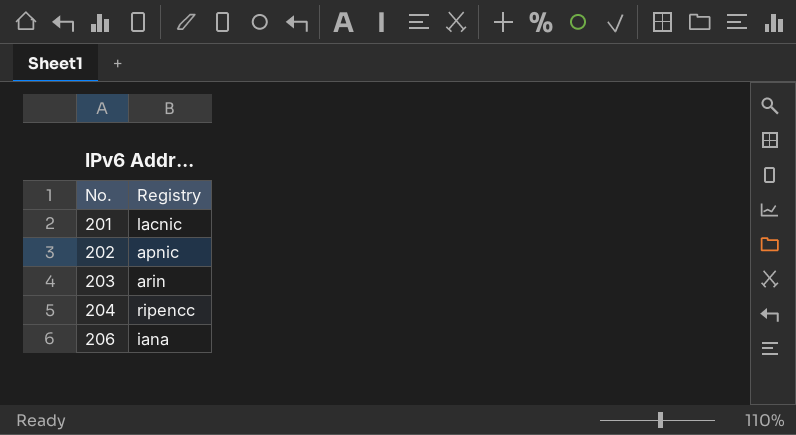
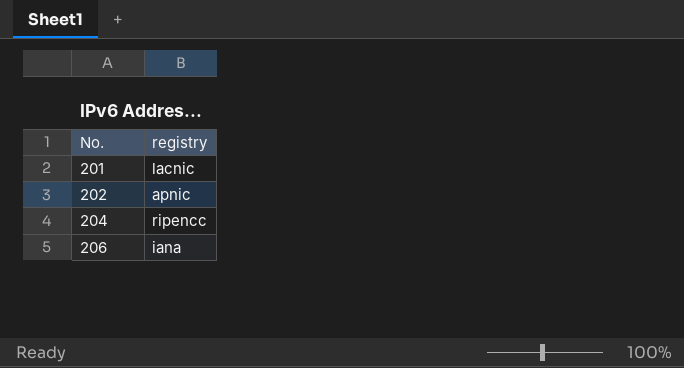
column name: Registry -> registry
row 203: arin -> none

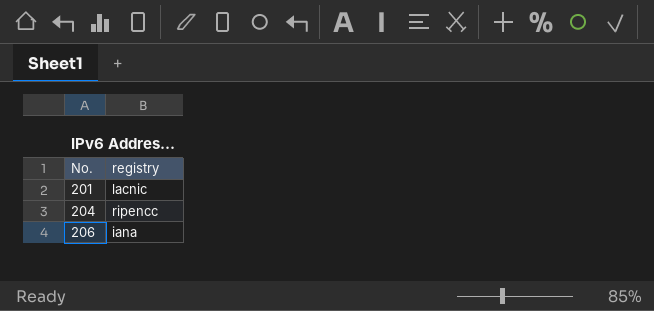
row 202: apnic -> none

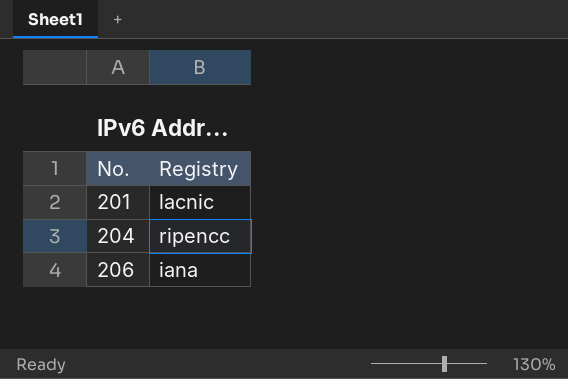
column name: registry -> Registry

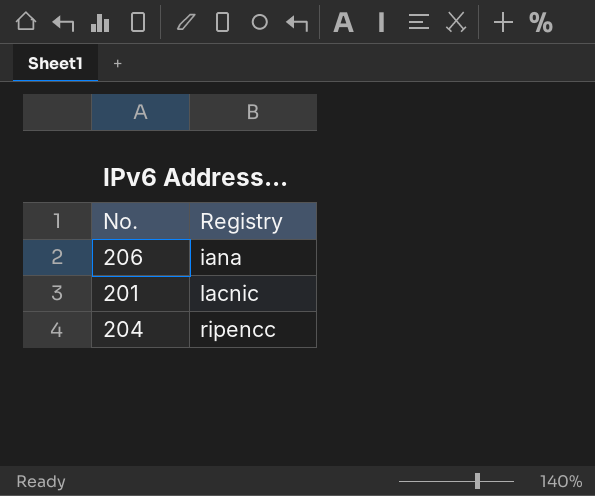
row order: No. ascending -> Registry ascending

